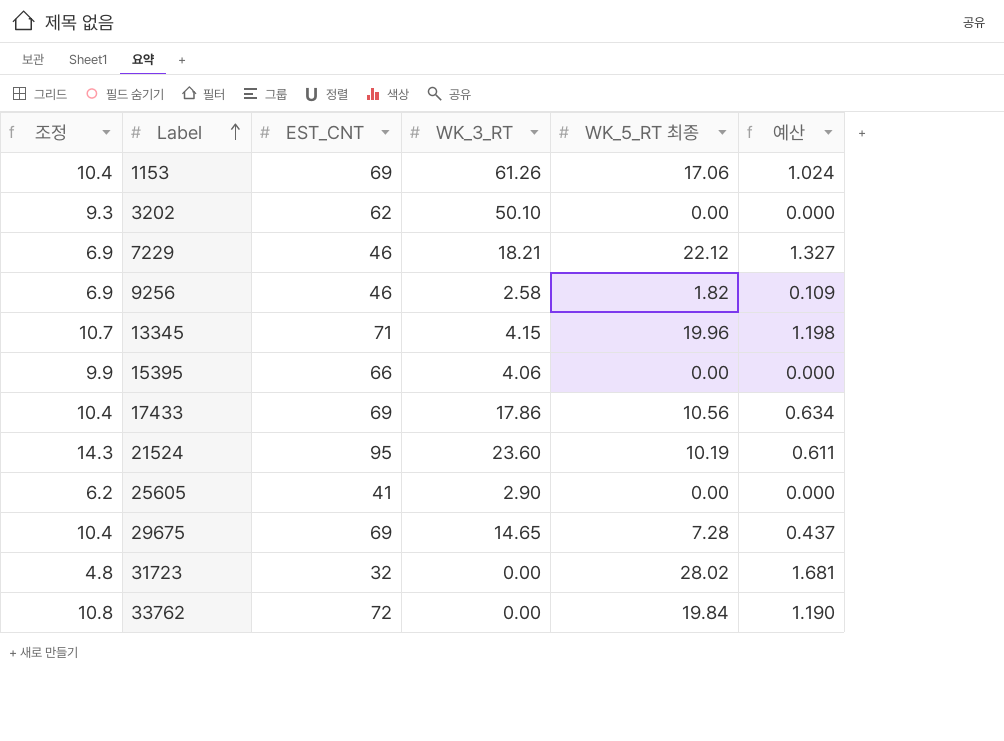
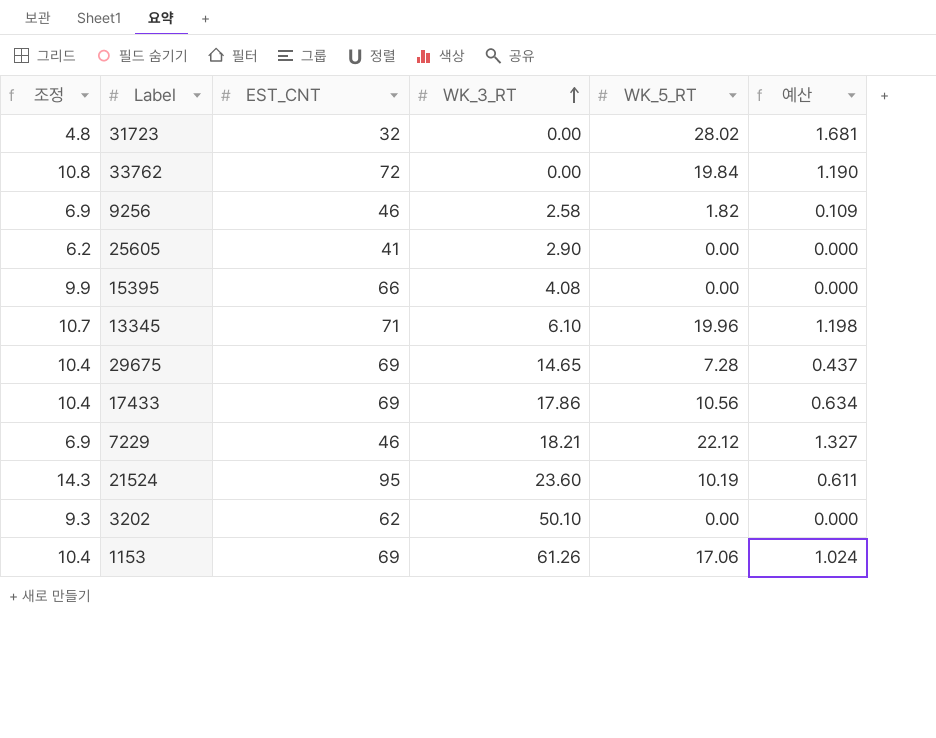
row order: Label ascending -> WK_3_RT ascending
column name: WK_5_RT 최종 -> WK_5_RT
15395 | WK_3_RT: 4.06 -> 4.08
13345 | WK_3_RT: 4.15 -> 6.10

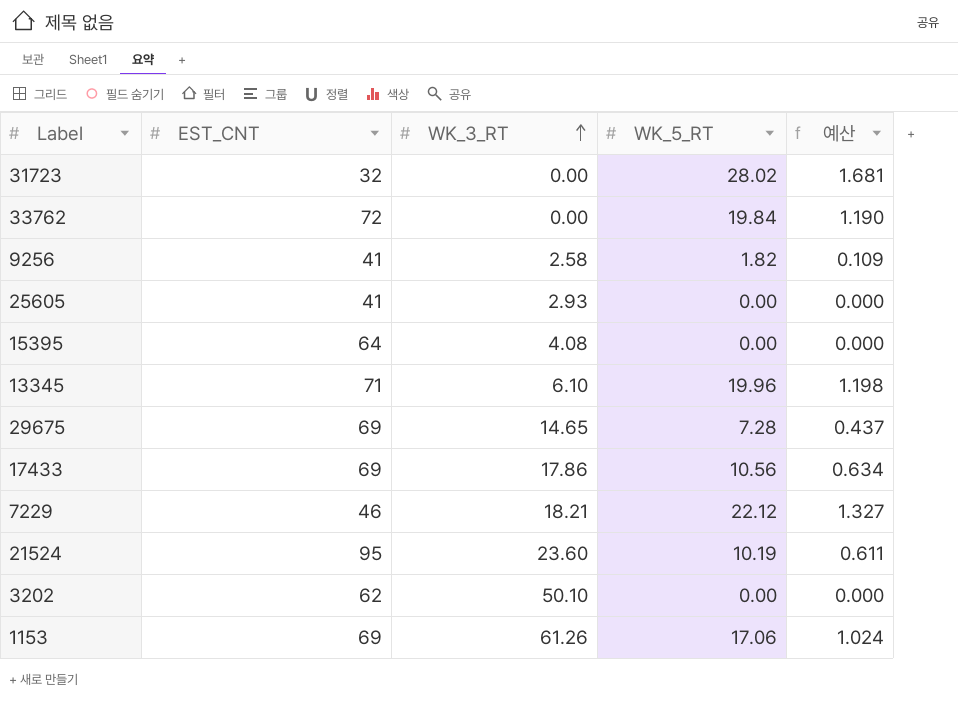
column 조정 | formula: [EST_CNT] * 0.15 -> none
9256 | EST_CNT: 46 -> 41
25605 | WK_3_RT: 2.90 -> 2.93
15395 | EST_CNT: 66 -> 64

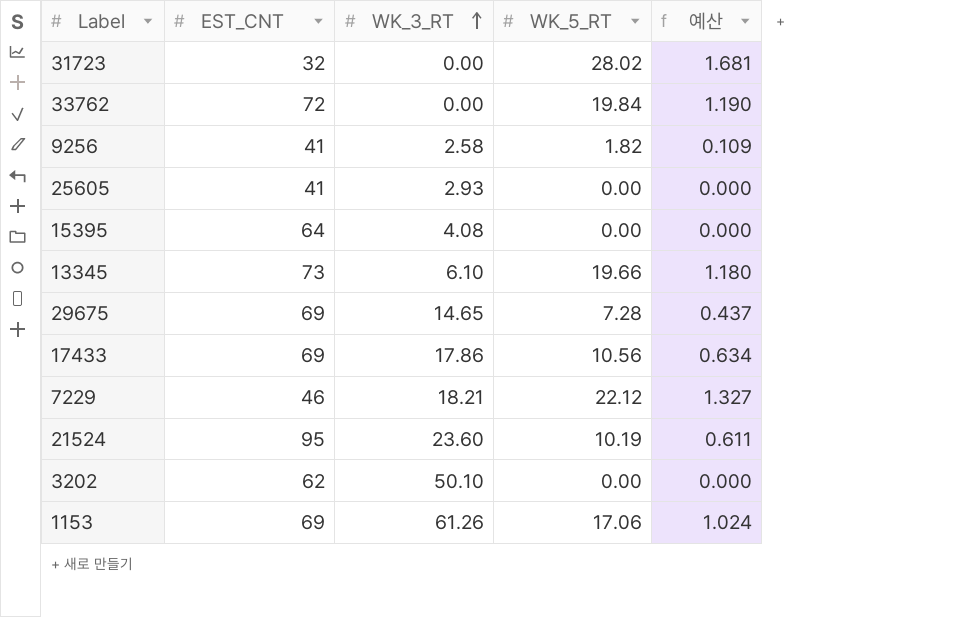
13345 | EST_CNT: 71 -> 73
13345 | WK_5_RT: 19.96 -> 19.66
13345 | 예산: 1.198 -> 1.180

